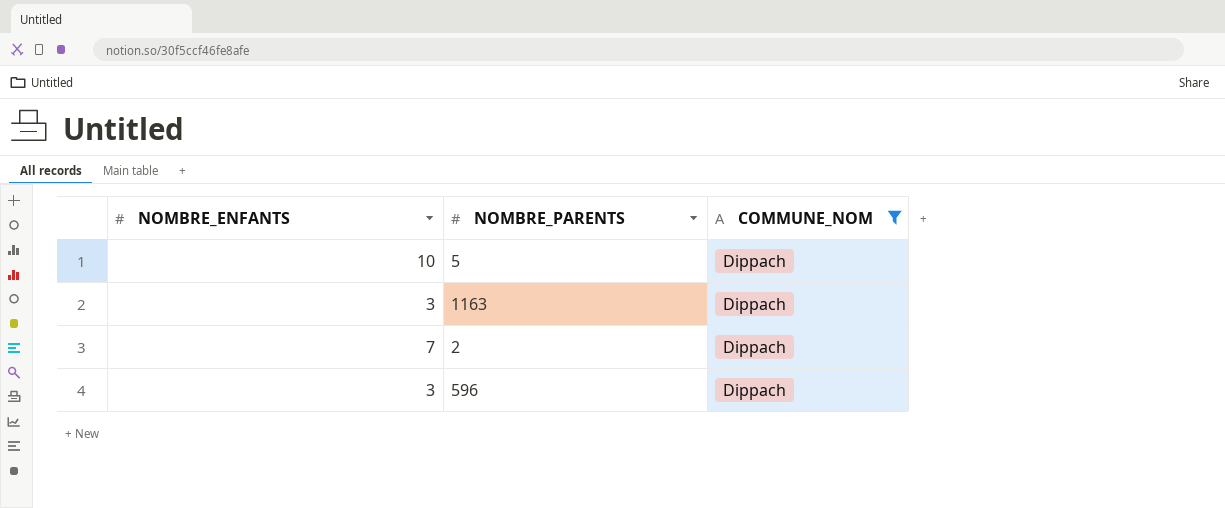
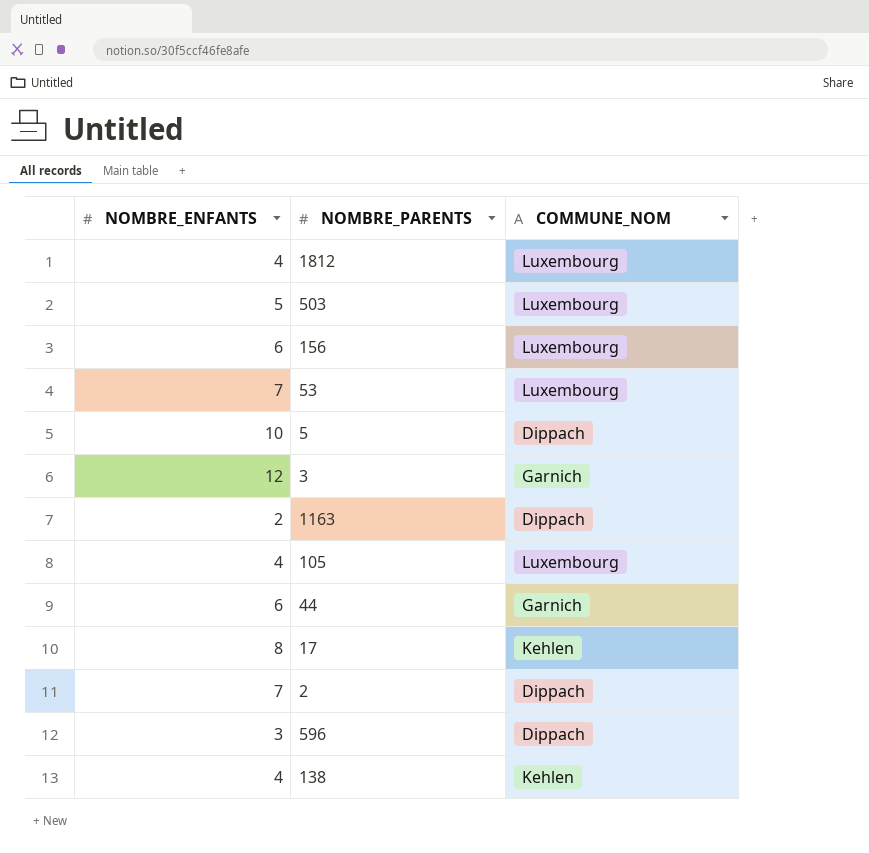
filter: COMMUNE_NOM = Dippach -> none
1163 | NOMBRE_ENFANTS: 3 -> 2

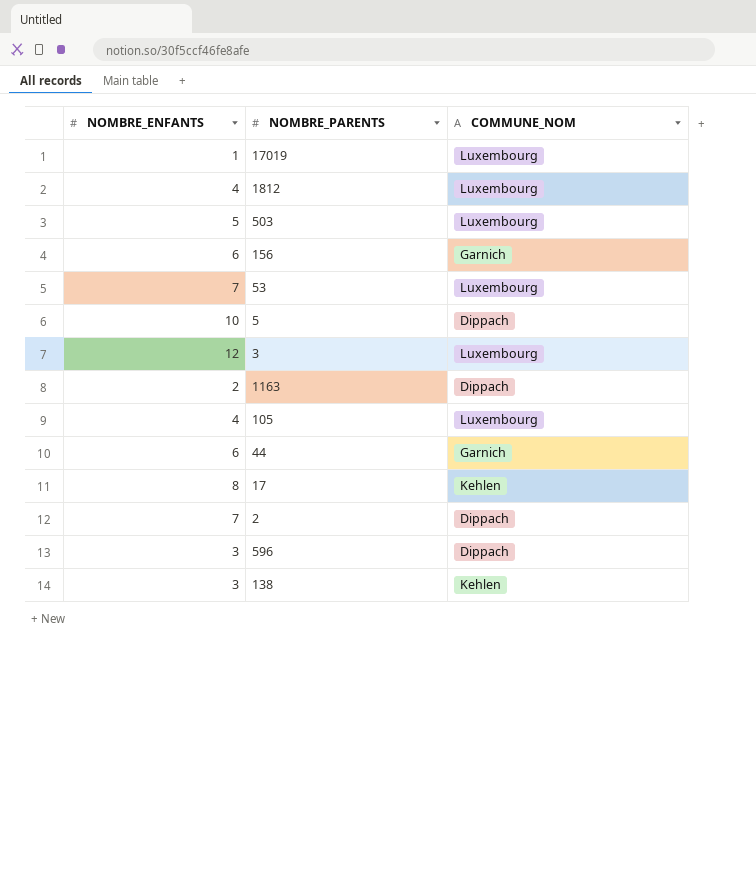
row 17019: none -> 1 | Luxembourg
156 | COMMUNE_NOM: Luxembourg -> Garnich
3 | COMMUNE_NOM: Garnich -> Luxembourg
138 | NOMBRE_ENFANTS: 4 -> 3

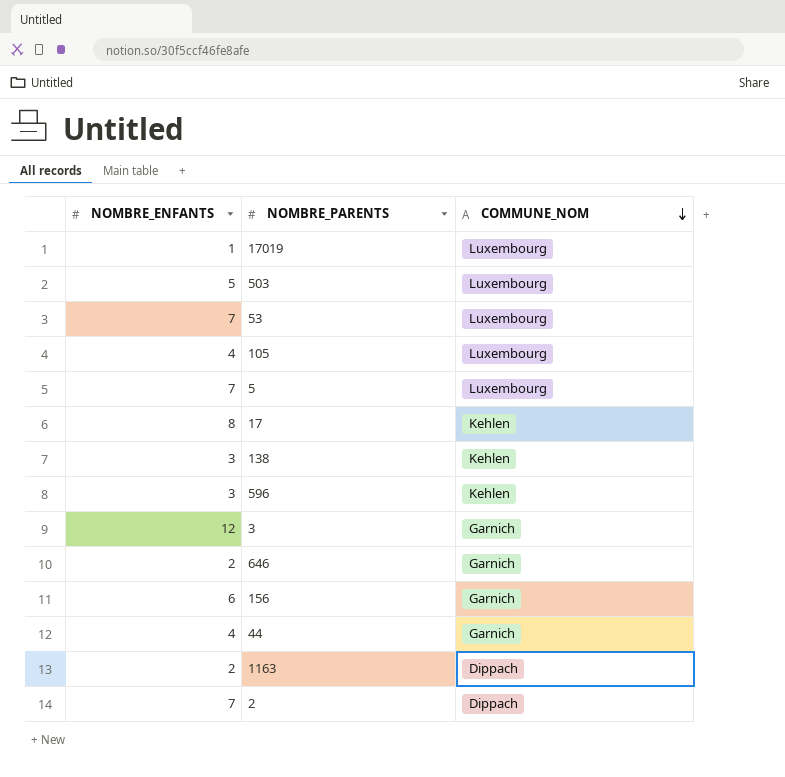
row order: none -> COMMUNE_NOM descending
row 1812: 4 | Luxembourg -> none
5 | NOMBRE_ENFANTS: 10 -> 7
5 | COMMUNE_NOM: Dippach -> Luxembourg
596 | COMMUNE_NOM: Dippach -> Kehlen
3 | COMMUNE_NOM: Luxembourg -> Garnich
row 646: none -> 2 | Garnich
44 | NOMBRE_ENFANTS: 6 -> 4

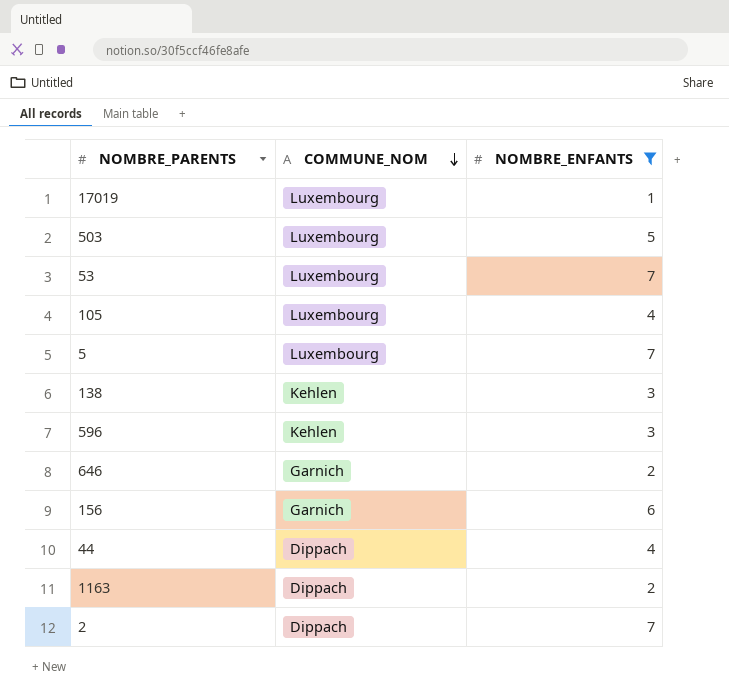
filter: none -> NOMBRE_ENFANTS <= 7
column NOMBRE_ENFANTS | position: 1 -> 3
44 | COMMUNE_NOM: Garnich -> Dippach

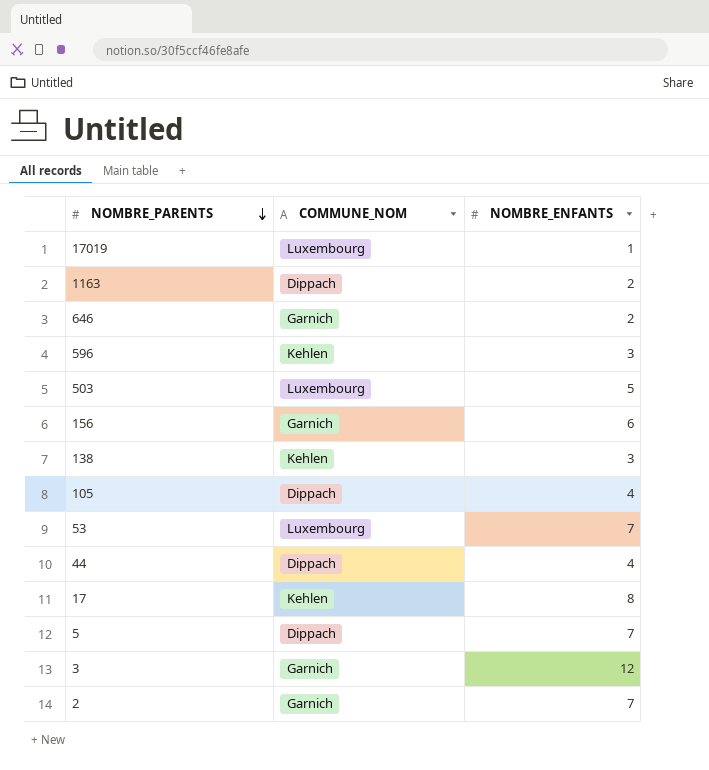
filter: NOMBRE_ENFANTS <= 7 -> none
row order: COMMUNE_NOM descending -> NOMBRE_PARENTS descending
105 | COMMUNE_NOM: Luxembourg -> Dippach
5 | COMMUNE_NOM: Luxembourg -> Dippach
2 | COMMUNE_NOM: Dippach -> Garnich

